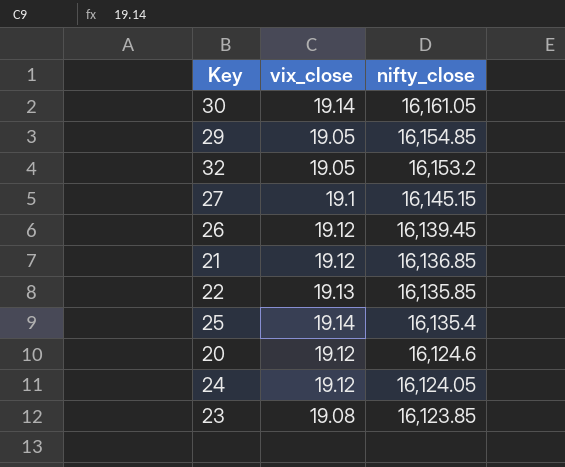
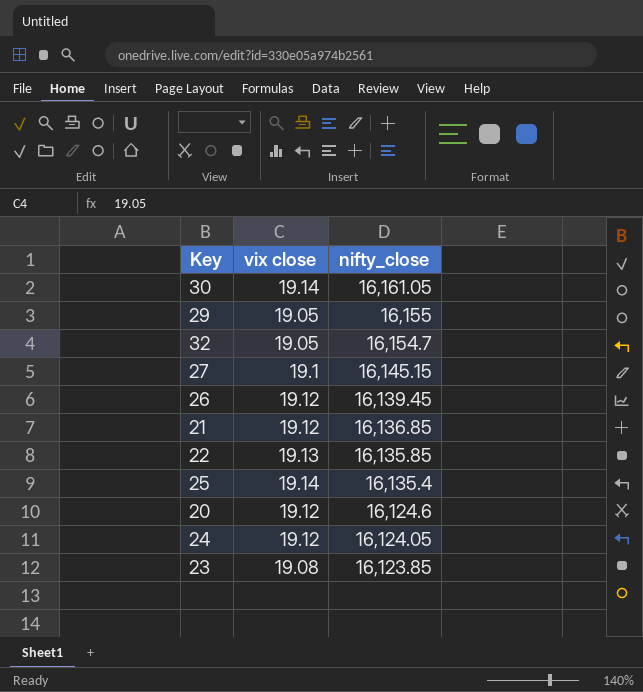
column name: vix_close -> vix close
29 | nifty_close: 16,154.85 -> 16,155
32 | nifty_close: 16,153.2 -> 16,154.7

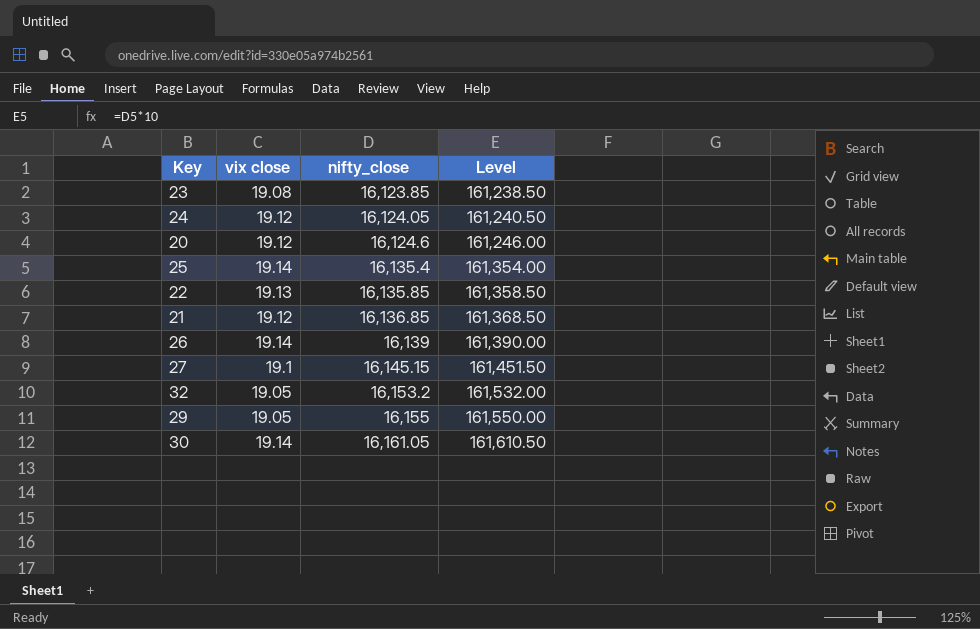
row order: nifty_close descending -> nifty_close ascending
column Level | formula: none -> [nifty_close] * 10
26 | vix close: 19.12 -> 19.14
26 | nifty_close: 16,139.45 -> 16,139
32 | nifty_close: 16,154.7 -> 16,153.2

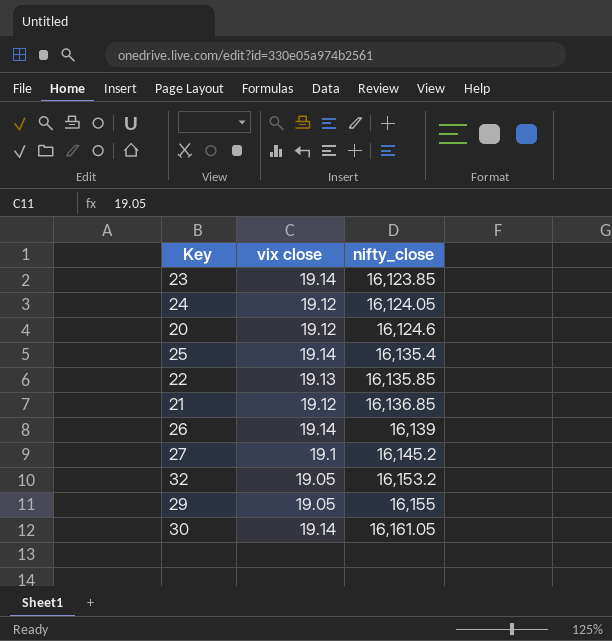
column Level | formula: [nifty_close] * 10 -> none
23 | vix close: 19.08 -> 19.14
27 | nifty_close: 16,145.15 -> 16,145.2

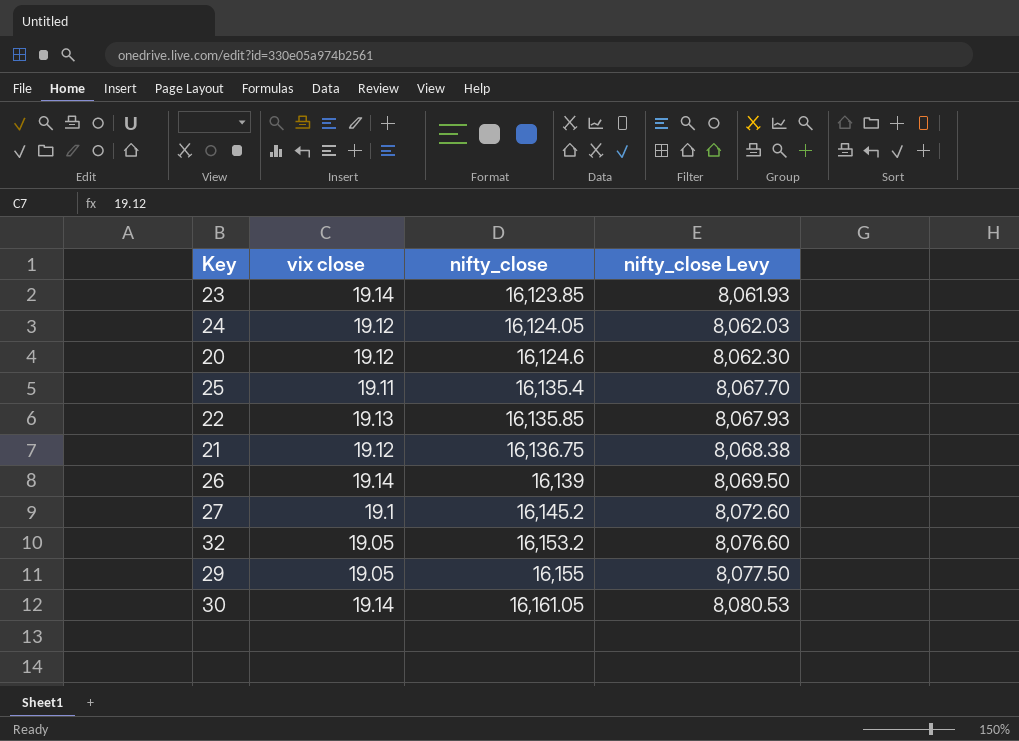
column nifty_close Levy | formula: none -> [nifty_close] * 0.5
25 | vix close: 19.14 -> 19.11
21 | nifty_close: 16,136.85 -> 16,136.75

